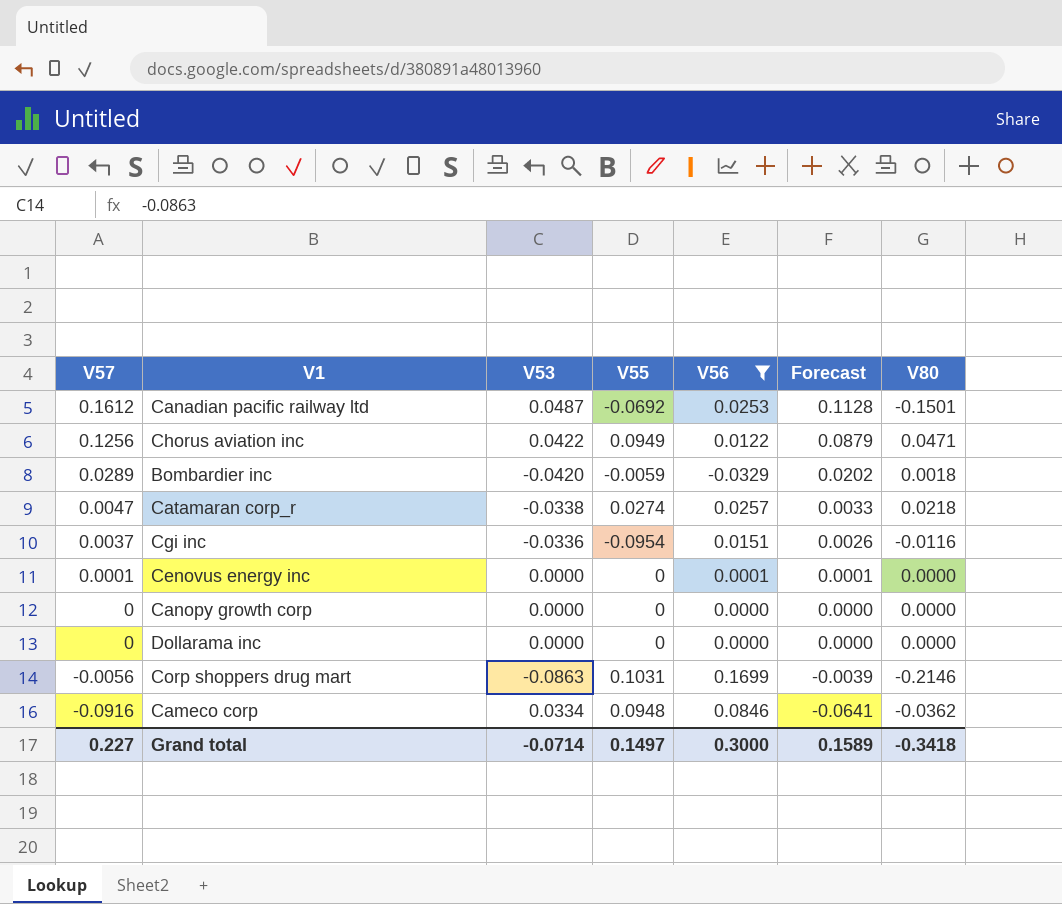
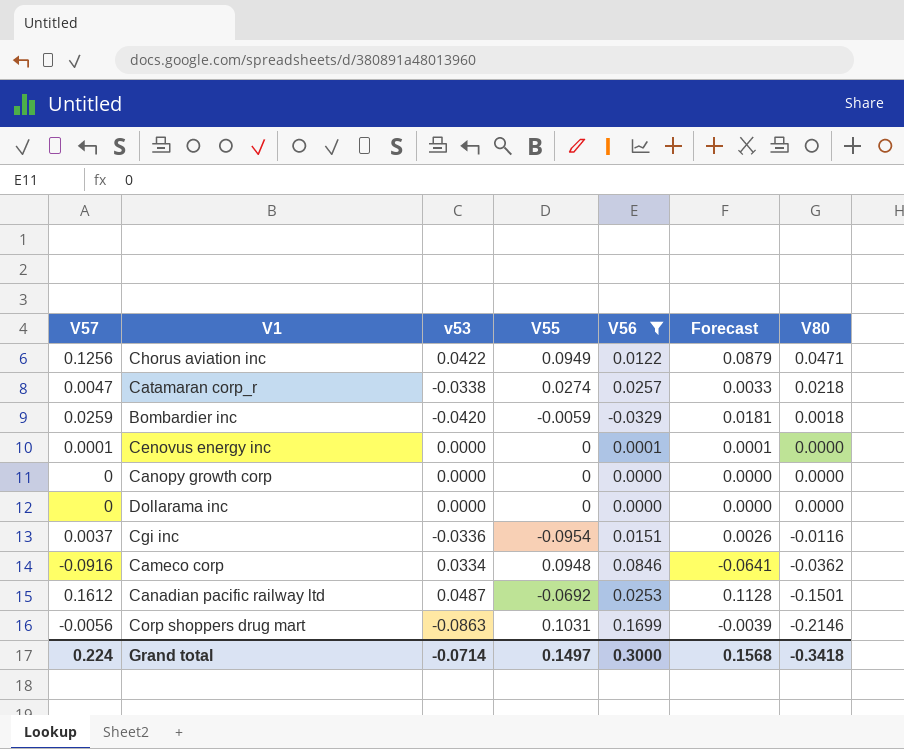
row order: V57 descending -> V80 descending
column name: V53 -> v53
Bombardier inc | V57: 0.0289 -> 0.0259
Bombardier inc | Forecast: 0.0202 -> 0.0181
Grand total | V57: 0.227 -> 0.224
Grand total | Forecast: 0.1589 -> 0.1568

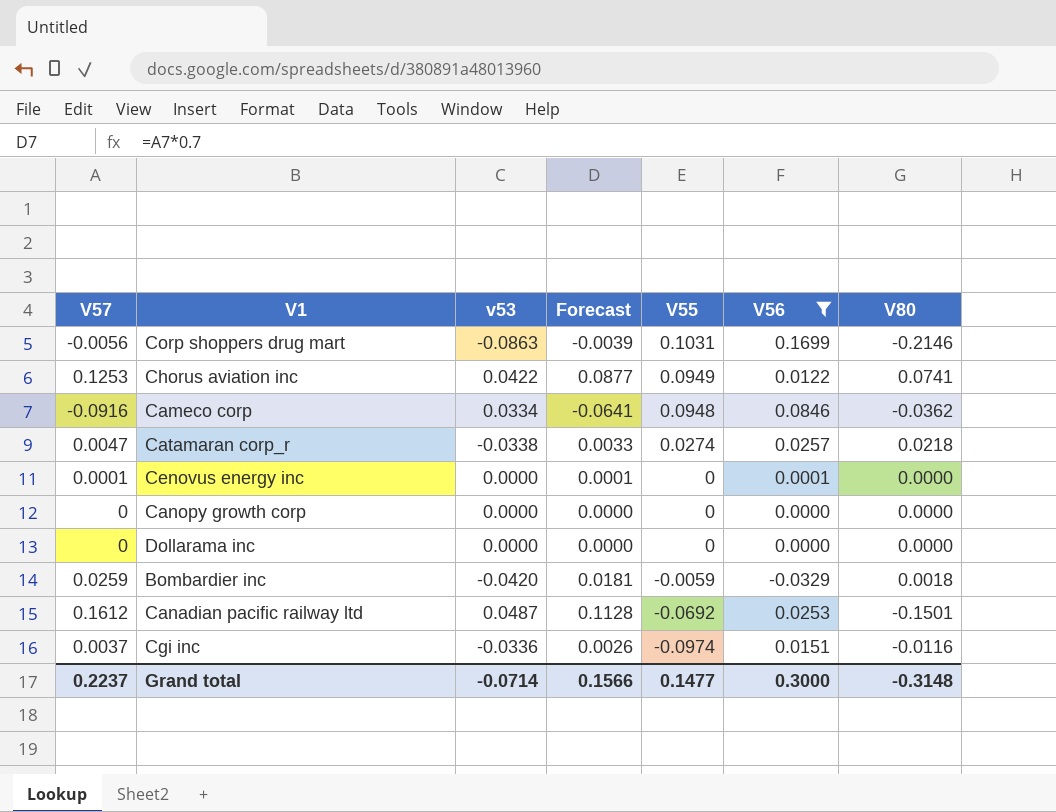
row order: V80 descending -> V55 descending
column Forecast | position: 6 -> 4
Chorus aviation inc | V57: 0.1256 -> 0.1253
Chorus aviation inc | Forecast: 0.0879 -> 0.0877
Chorus aviation inc | V80: 0.0471 -> 0.0741
Cgi inc | V55: -0.0954 -> -0.0974
Grand total | V57: 0.224 -> 0.2237
Grand total | Forecast: 0.1568 -> 0.1566
Grand total | V55: 0.1497 -> 0.1477
Grand total | V80: -0.3418 -> -0.3148

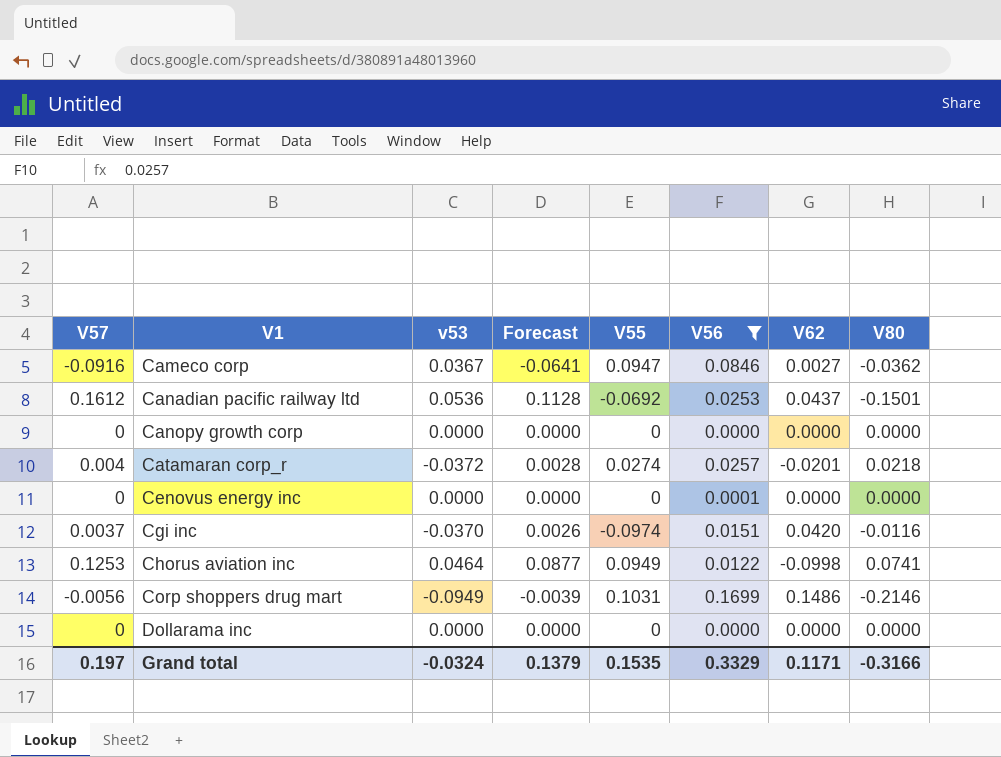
row order: V55 descending -> V1 ascending
column V62 | position: none -> 7
row Bombardier inc: 0.0259 | -0.0420 | 0.0181 | -0.0059 | -0.0329 | 0.0018 -> none
Cameco corp | v53: 0.0334 -> 0.0367
Cameco corp | V55: 0.0948 -> 0.0947
Canadian pacific railway ltd | v53: 0.0487 -> 0.0536
Catamaran corp_r | V57: 0.0047 -> 0.004
Catamaran corp_r | v53: -0.0338 -> -0.0372
Catamaran corp_r | Forecast: 0.0033 -> 0.0028
Cenovus energy inc | V57: 0.0001 -> 0
Cenovus energy inc | Forecast: 0.0001 -> 0.0000
Cgi inc | v53: -0.0336 -> -0.0370
Chorus aviation inc | v53: 0.0422 -> 0.0464
Corp shoppers drug mart | v53: -0.0863 -> -0.0949
Grand total | V57: 0.2237 -> 0.197
Grand total | v53: -0.0714 -> -0.0324
Grand total | Forecast: 0.1566 -> 0.1379
Grand total | V55: 0.1477 -> 0.1535
Grand total | V56: 0.3000 -> 0.3329
Grand total | V80: -0.3148 -> -0.3166

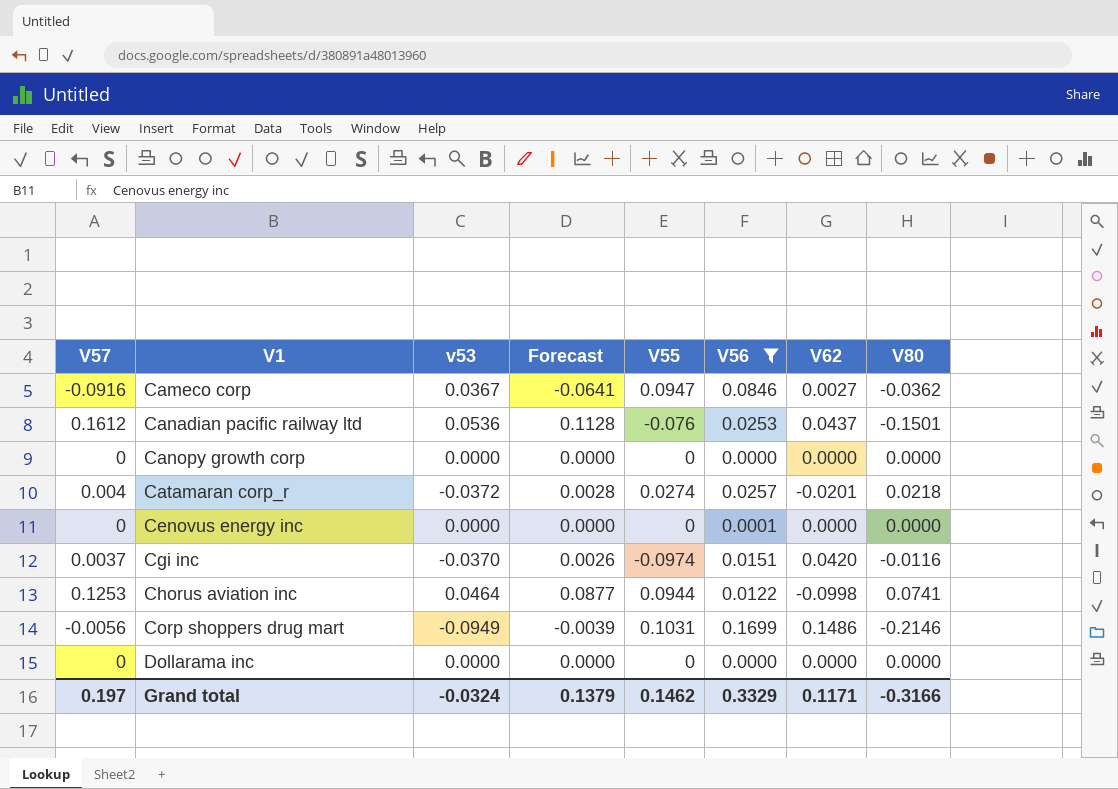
Canadian pacific railway ltd | V55: -0.0692 -> -0.076
Chorus aviation inc | V55: 0.0949 -> 0.0944
Grand total | V55: 0.1535 -> 0.1462

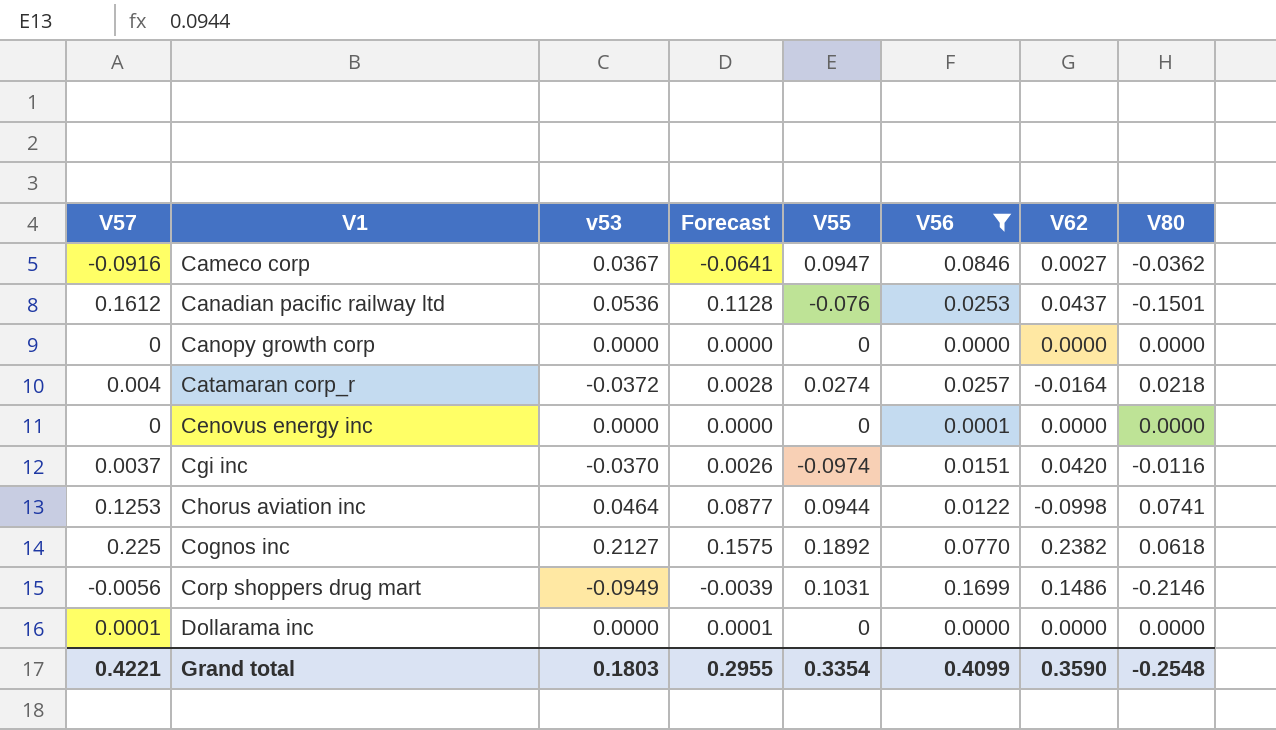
Catamaran corp_r | V62: -0.0201 -> -0.0164
row Cognos inc: none -> 0.225 | 0.2127 | 0.1575 | 0.1892 | 0.0770 | 0.2382 | 0.0618
Dollarama inc | V57: 0 -> 0.0001
Dollarama inc | Forecast: 0.0000 -> 0.0001
Grand total | V57: 0.197 -> 0.4221
Grand total | v53: -0.0324 -> 0.1803
Grand total | Forecast: 0.1379 -> 0.2955
Grand total | V55: 0.1462 -> 0.3354
Grand total | V56: 0.3329 -> 0.4099
Grand total | V62: 0.1171 -> 0.3590
Grand total | V80: -0.3166 -> -0.2548

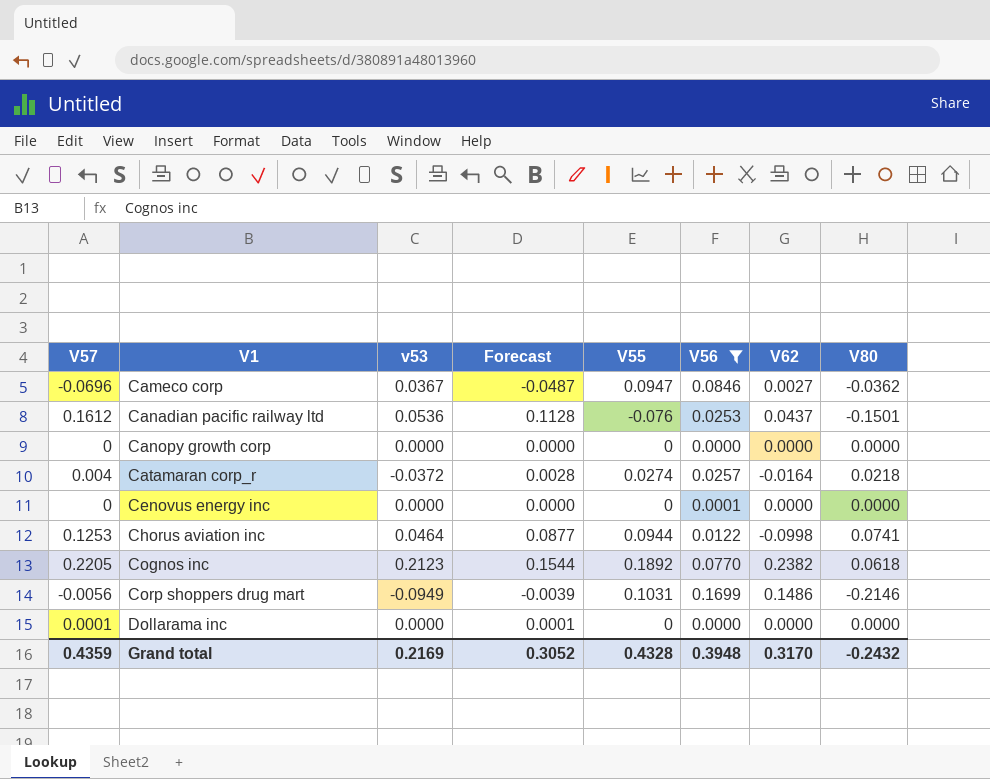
row Cgi inc: 0.0037 | -0.0370 | 0.0026 | -0.0974 | 0.0151 | 0.0420 | -0.0116 -> none
Cameco corp | V57: -0.0916 -> -0.0696
Cameco corp | Forecast: -0.0641 -> -0.0487
Cognos inc | V57: 0.225 -> 0.2205
Cognos inc | v53: 0.2127 -> 0.2123
Cognos inc | Forecast: 0.1575 -> 0.1544
Grand total | V57: 0.4221 -> 0.4359
Grand total | v53: 0.1803 -> 0.2169
Grand total | Forecast: 0.2955 -> 0.3052
Grand total | V55: 0.3354 -> 0.4328
Grand total | V56: 0.4099 -> 0.3948
Grand total | V62: 0.3590 -> 0.3170
Grand total | V80: -0.2548 -> -0.2432

